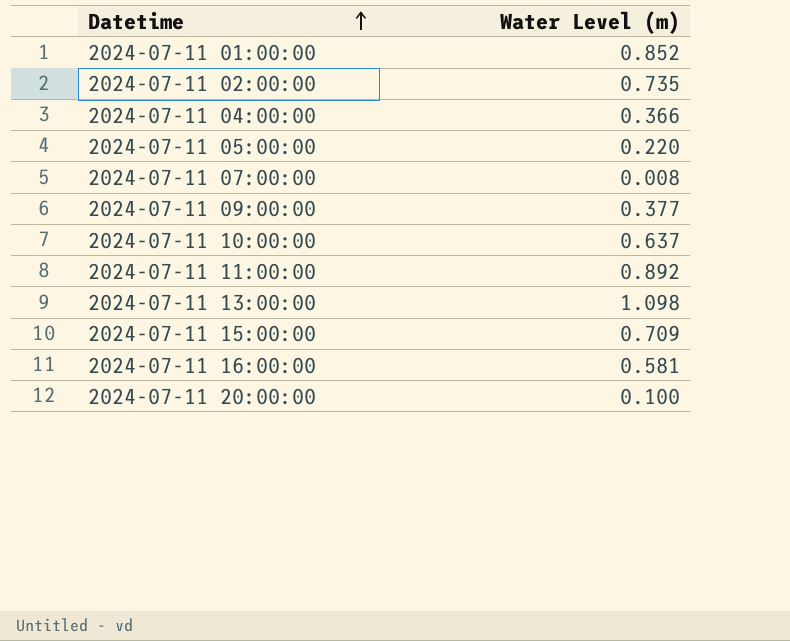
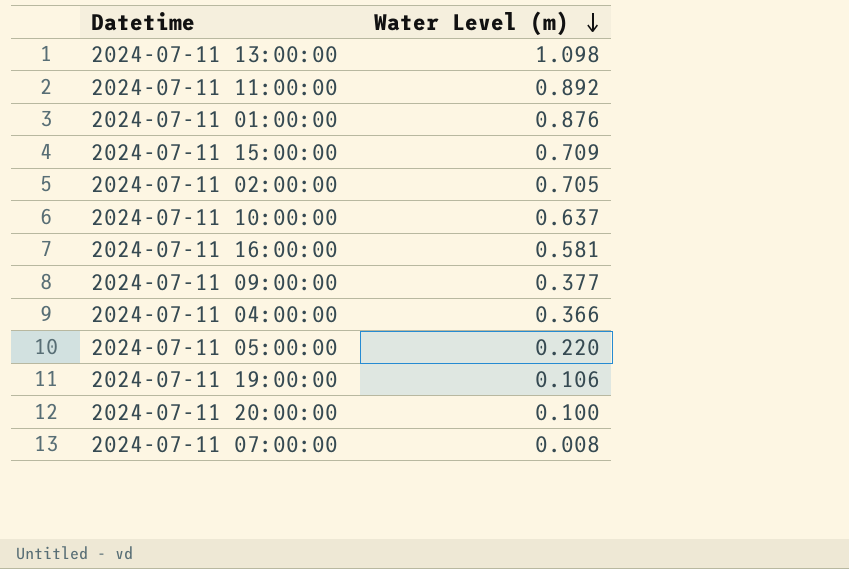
row order: Datetime ascending -> Water Level (m) descending
2024-07-11 01:00:00 | Water Level (m): 0.852 -> 0.876
2024-07-11 02:00:00 | Water Level (m): 0.735 -> 0.705
row 2024-07-11 19:00:00: none -> 0.106

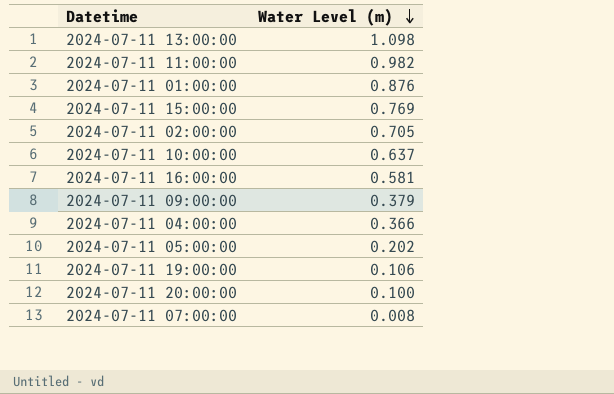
2024-07-11 11:00:00 | Water Level (m): 0.892 -> 0.982
2024-07-11 15:00:00 | Water Level (m): 0.709 -> 0.769
2024-07-11 09:00:00 | Water Level (m): 0.377 -> 0.379
2024-07-11 05:00:00 | Water Level (m): 0.220 -> 0.202

